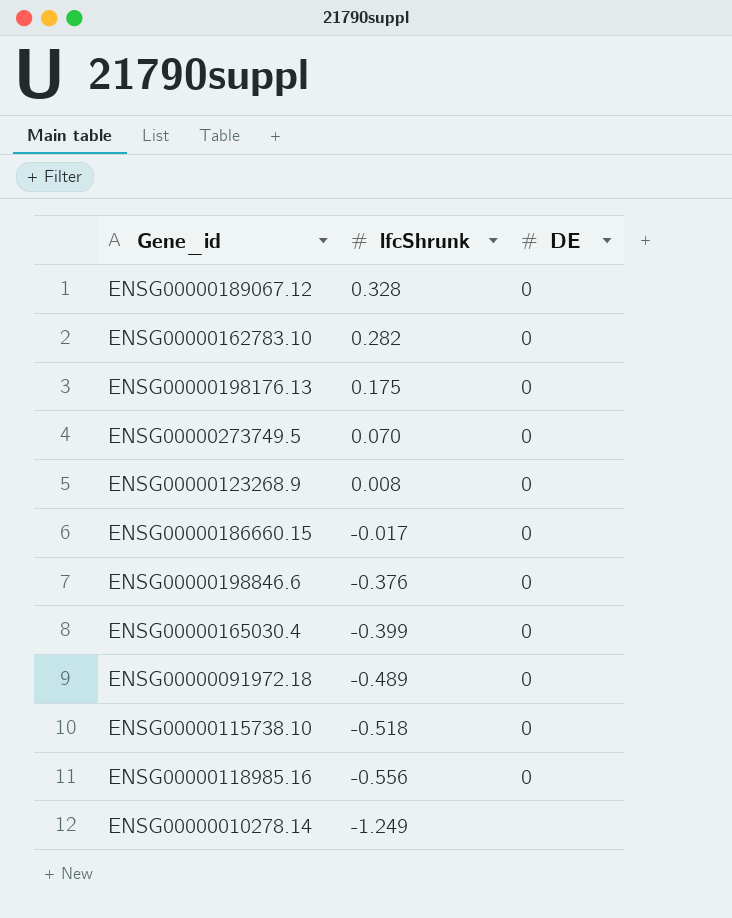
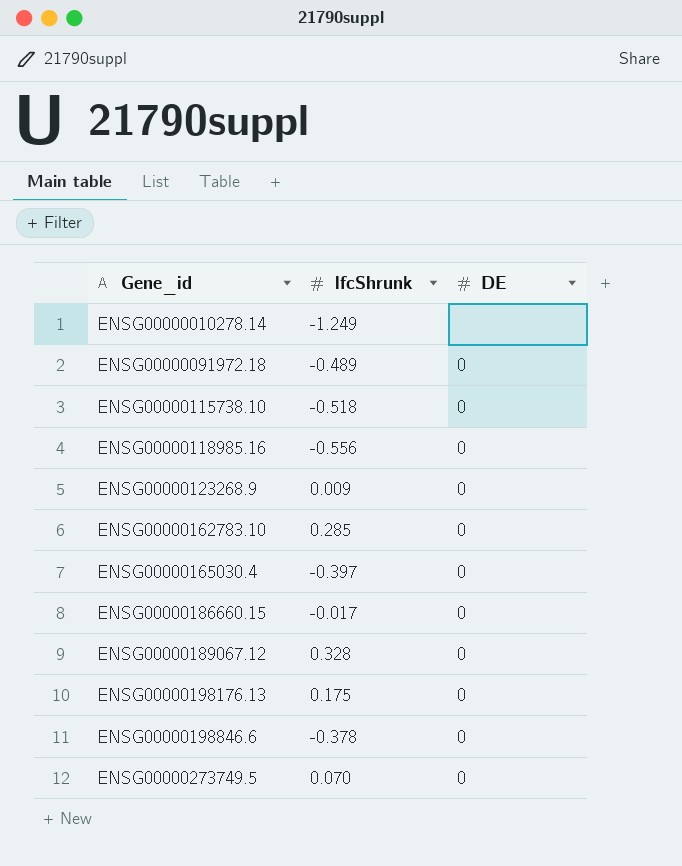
row order: lfcShrunk descending -> Gene_id ascending
ENSG00000123268.9 | lfcShrunk: 0.008 -> 0.009
ENSG00000162783.10 | lfcShrunk: 0.282 -> 0.285
ENSG00000165030.4 | lfcShrunk: -0.399 -> -0.397
ENSG00000198846.6 | lfcShrunk: -0.376 -> -0.378

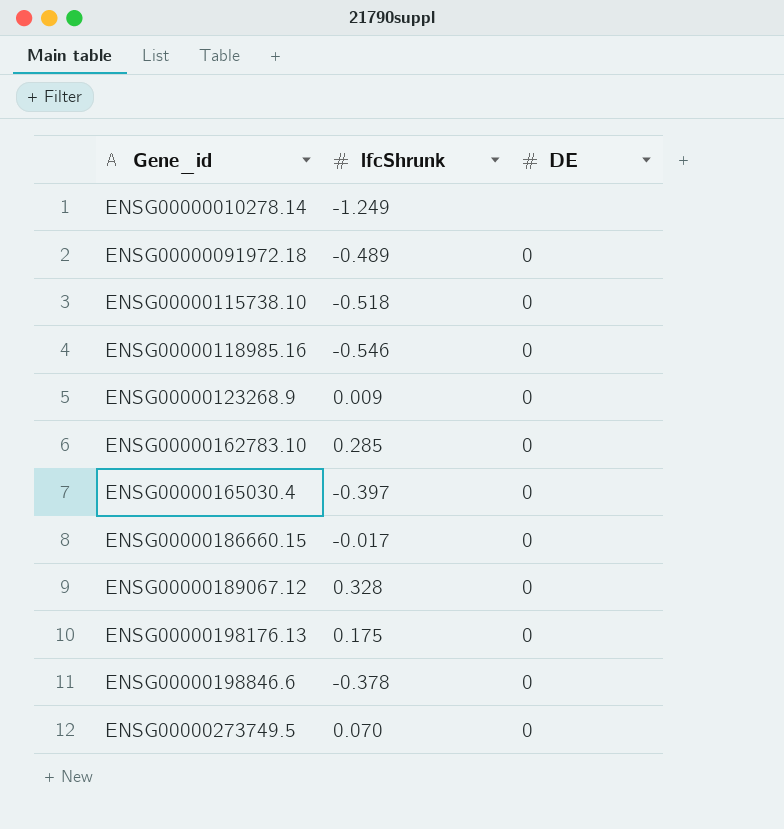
ENSG00000118985.16 | lfcShrunk: -0.556 -> -0.546

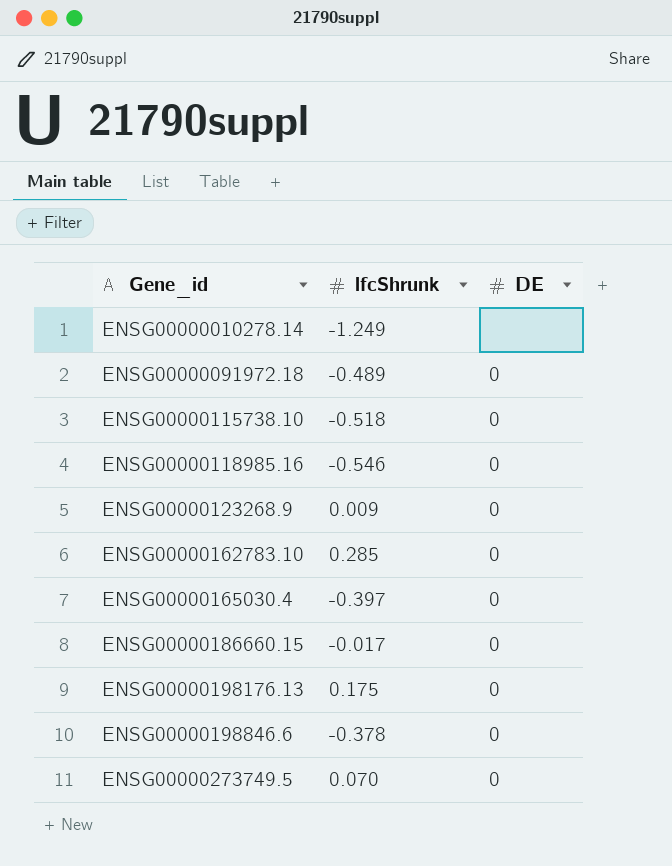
row ENSG00000189067.12: 0.328 | 0 -> none

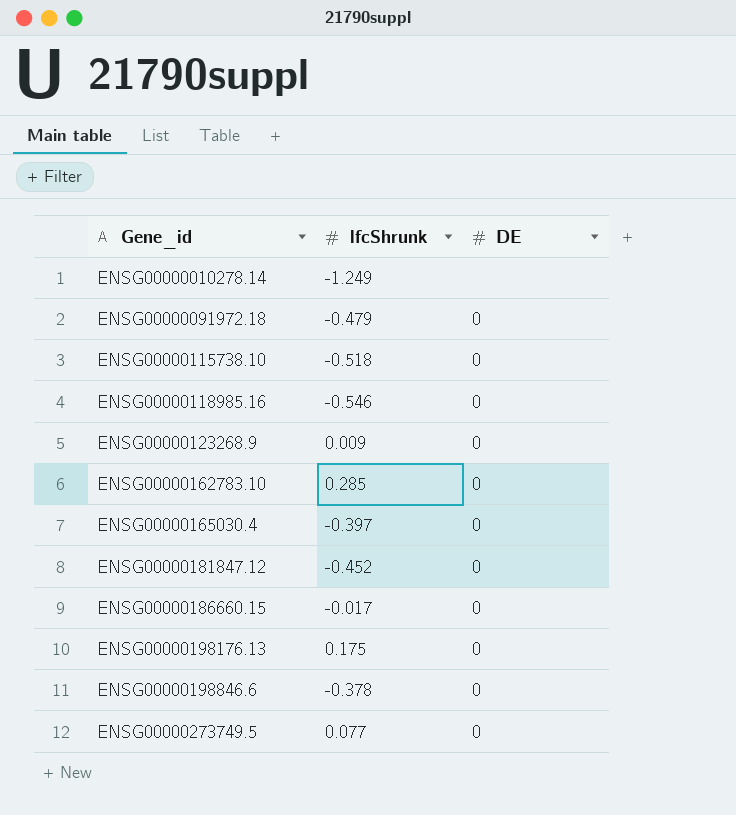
ENSG00000091972.18 | lfcShrunk: -0.489 -> -0.479
row ENSG00000181847.12: none -> -0.452 | 0
ENSG00000273749.5 | lfcShrunk: 0.070 -> 0.077

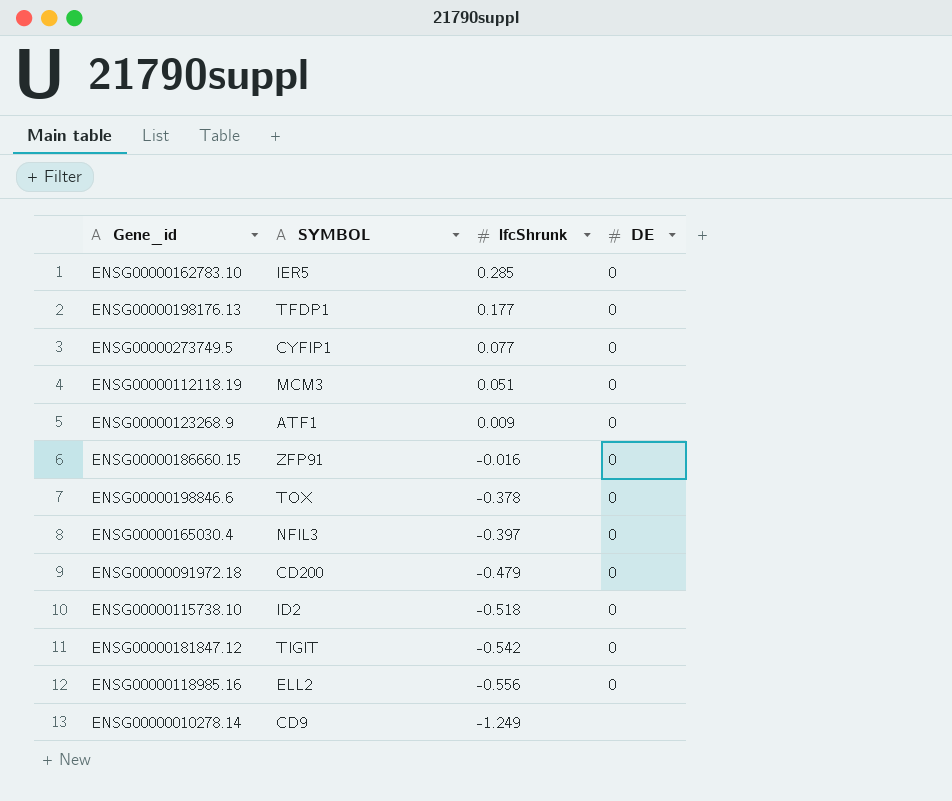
row order: Gene_id ascending -> lfcShrunk descending
column SYMBOL | position: none -> 2
ENSG00000198176.13 | lfcShrunk: 0.175 -> 0.177
row ENSG00000112118.19: none -> MCM3 | 0.051 | 0
ENSG00000186660.15 | lfcShrunk: -0.017 -> -0.016
ENSG00000181847.12 | lfcShrunk: -0.452 -> -0.542
ENSG00000118985.16 | lfcShrunk: -0.546 -> -0.556

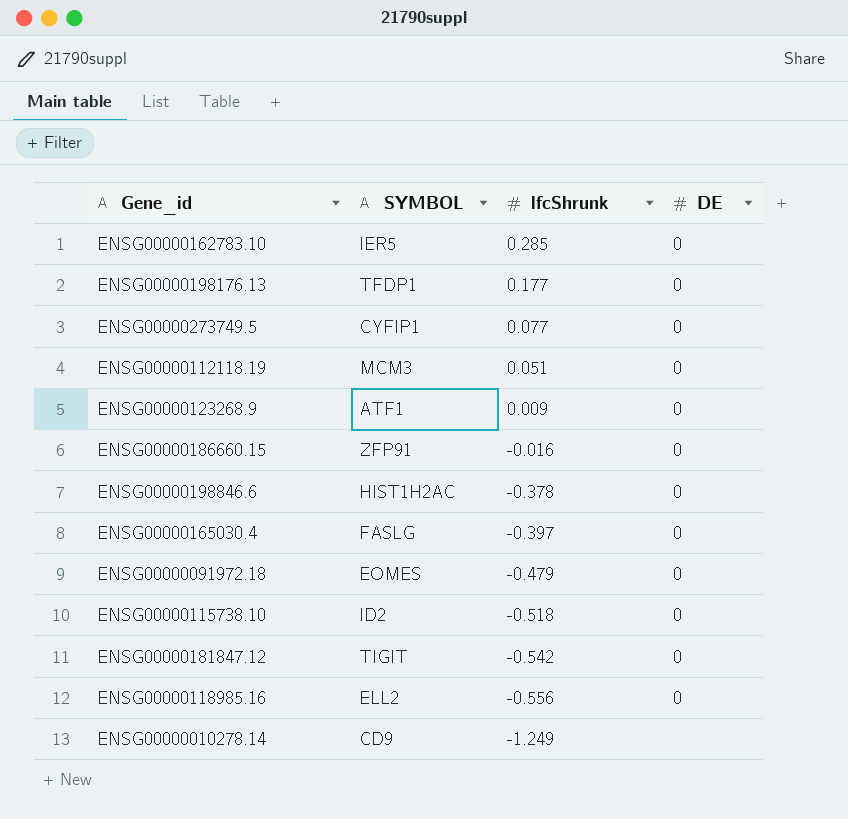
ENSG00000198846.6 | SYMBOL: TOX -> HIST1H2AC
ENSG00000165030.4 | SYMBOL: NFIL3 -> FASLG
ENSG00000091972.18 | SYMBOL: CD200 -> EOMES

